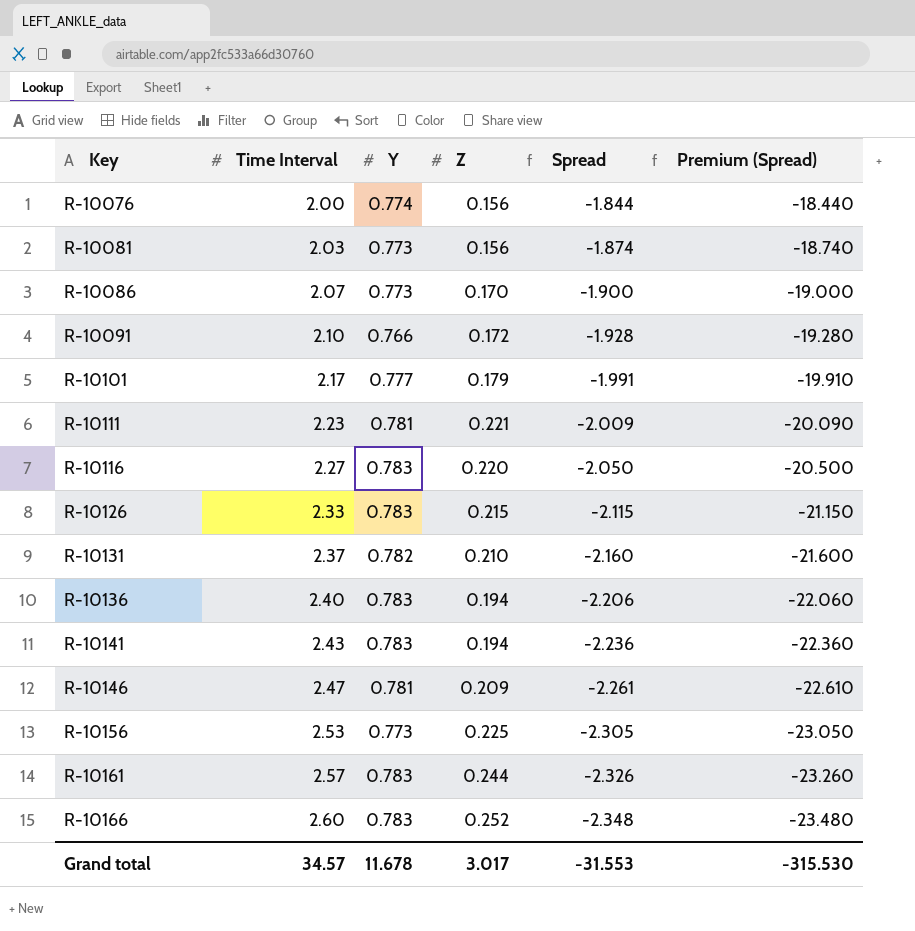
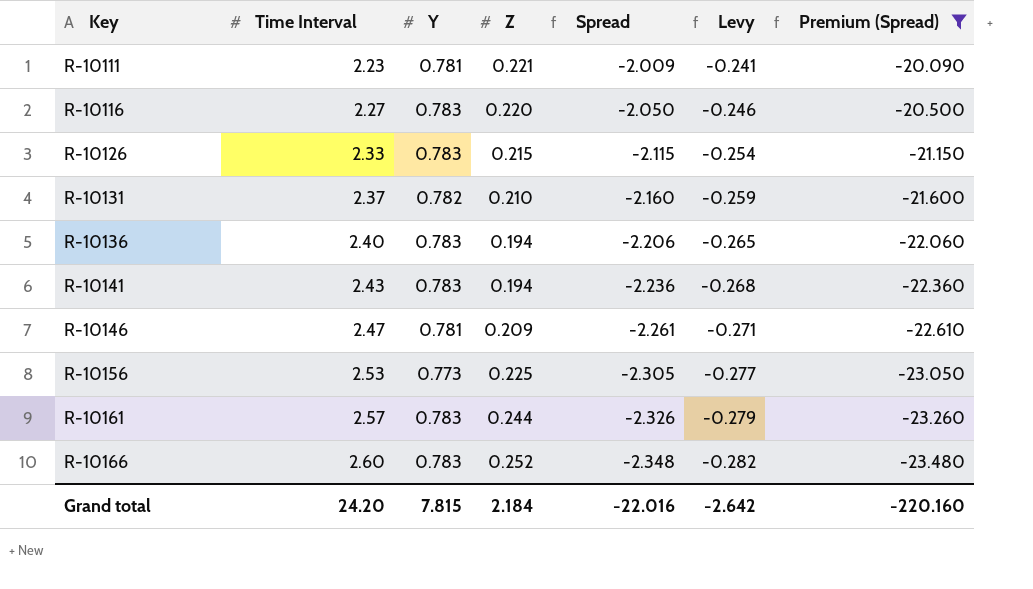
filter: none -> Premium (Spread) <= -20.090
column Levy | formula: none -> [Spread] * 0.12
Grand total | Time Interval: 34.57 -> 24.20
Grand total | Y: 11.678 -> 7.815
Grand total | Z: 3.017 -> 2.184
Grand total | Spread: -31.553 -> -22.016
Grand total | Premium (Spread): -315.530 -> -220.160

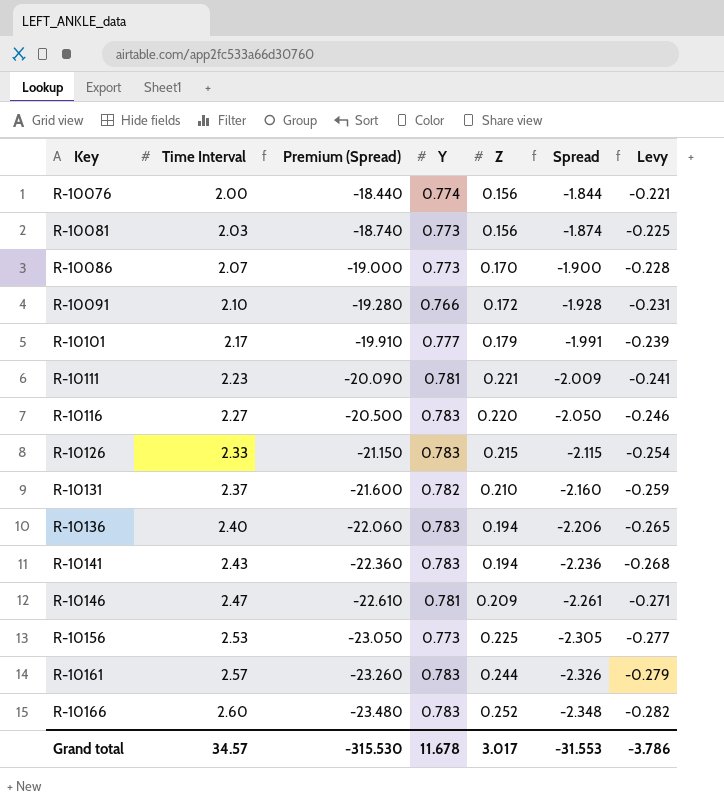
filter: Premium (Spread) <= -20.090 -> none
column Premium (Spread) | position: 7 -> 3
Grand total | Time Interval: 24.20 -> 34.57
Grand total | Premium (Spread): -220.160 -> -315.530
Grand total | Y: 7.815 -> 11.678
Grand total | Z: 2.184 -> 3.017
Grand total | Spread: -22.016 -> -31.553
Grand total | Levy: -2.642 -> -3.786

